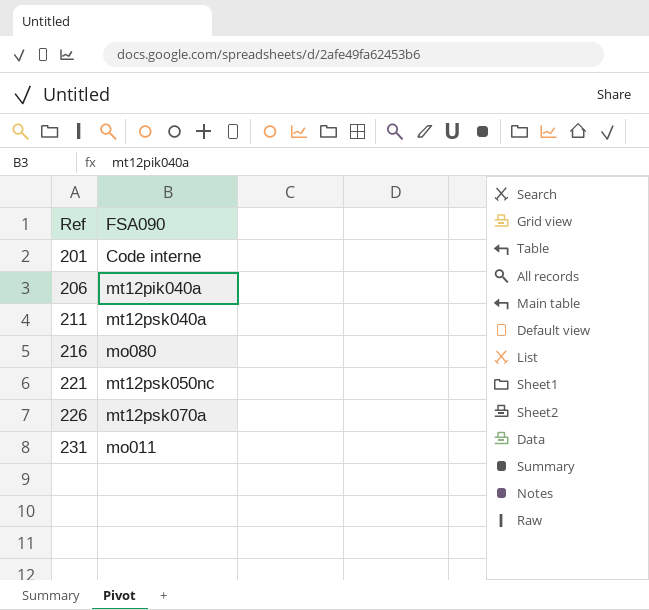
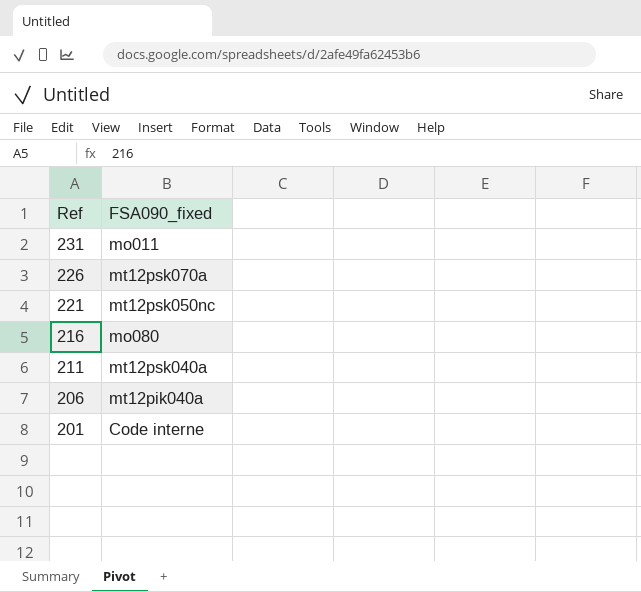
row order: Ref ascending -> Ref descending
column name: FSA090 -> FSA090_fixed

